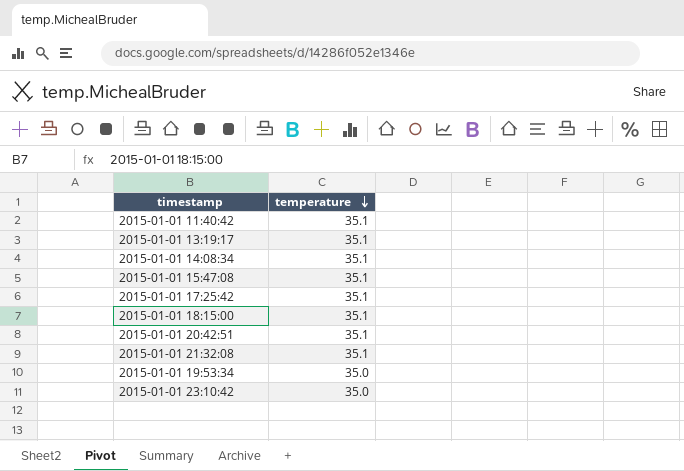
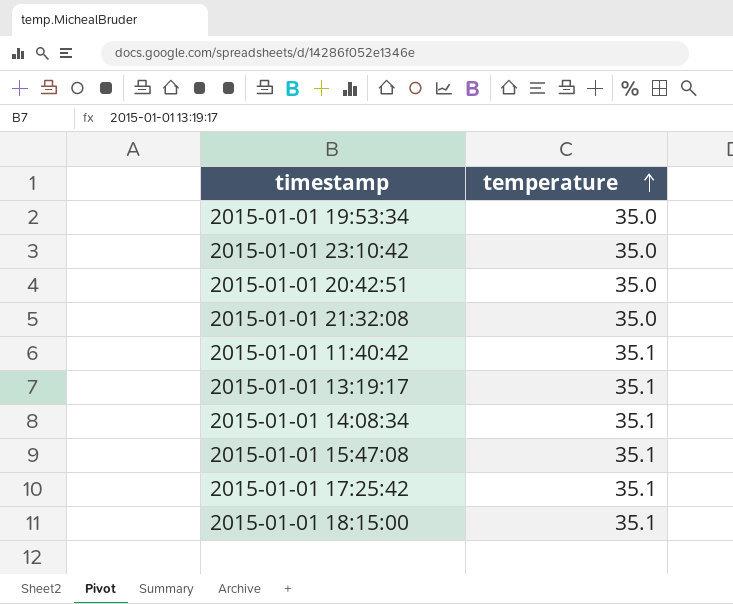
row order: temperature descending -> temperature ascending
2015-01-01 20:42:51 | temperature: 35.1 -> 35.0
2015-01-01 21:32:08 | temperature: 35.1 -> 35.0

